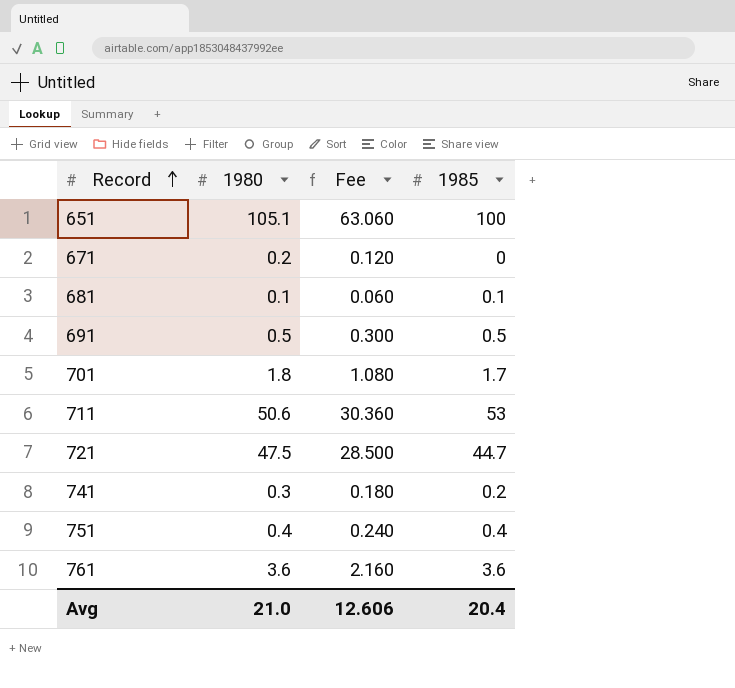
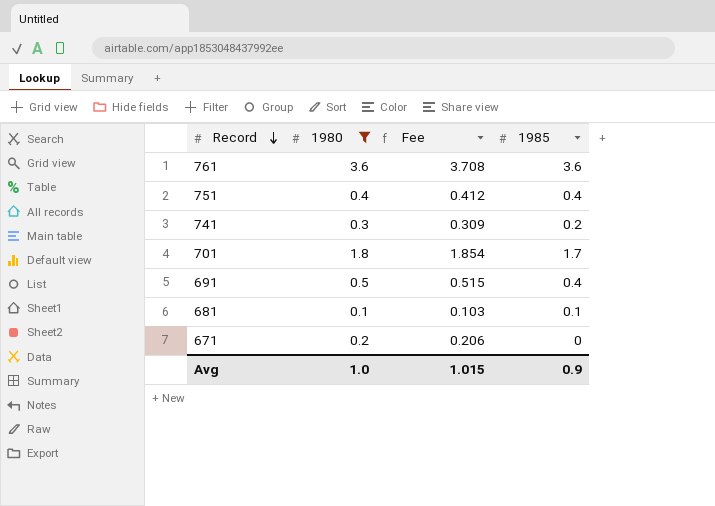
filter: none -> 1980 <= 3.6
row order: Record ascending -> Record descending
column Fee | formula: [1980] * 0.6 -> [1980] * 1.03
691 | 1985: 0.5 -> 0.4
Avg | 1980: 21.0 -> 1.0
Avg | Fee: 12.606 -> 1.015
Avg | 1985: 20.4 -> 0.9

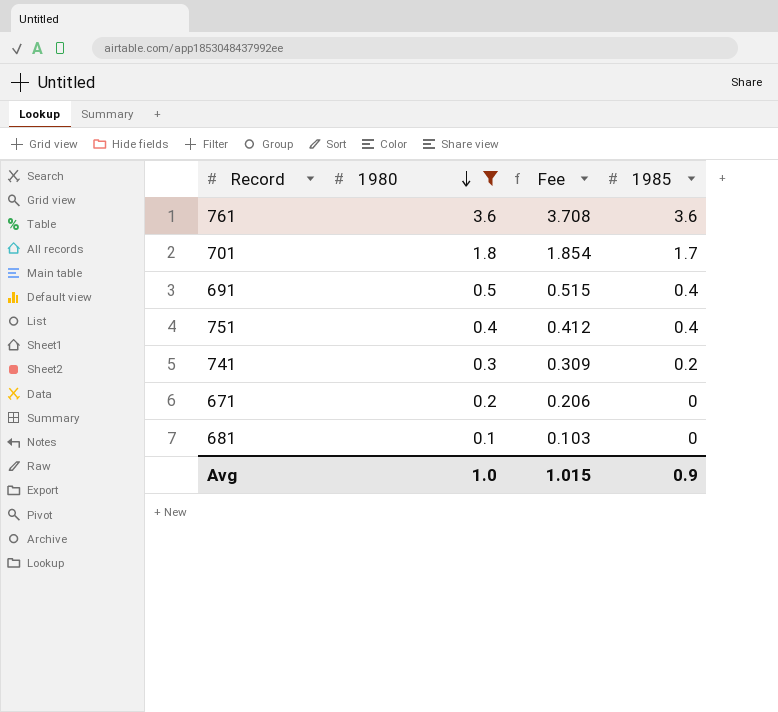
row order: Record descending -> 1980 descending
681 | 1985: 0.1 -> 0

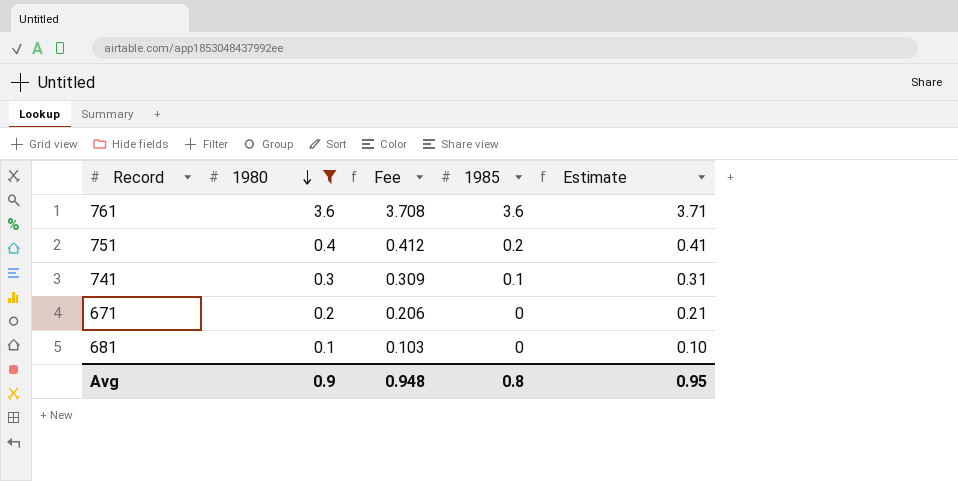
column Estimate | formula: none -> [1980] * 1.03
row 701: 1.8 | 1.854 | 1.7 -> none
row 691: 0.5 | 0.515 | 0.4 -> none
751 | 1985: 0.4 -> 0.2
741 | 1985: 0.2 -> 0.1
Avg | 1980: 1.0 -> 0.9
Avg | Fee: 1.015 -> 0.948
Avg | 1985: 0.9 -> 0.8

